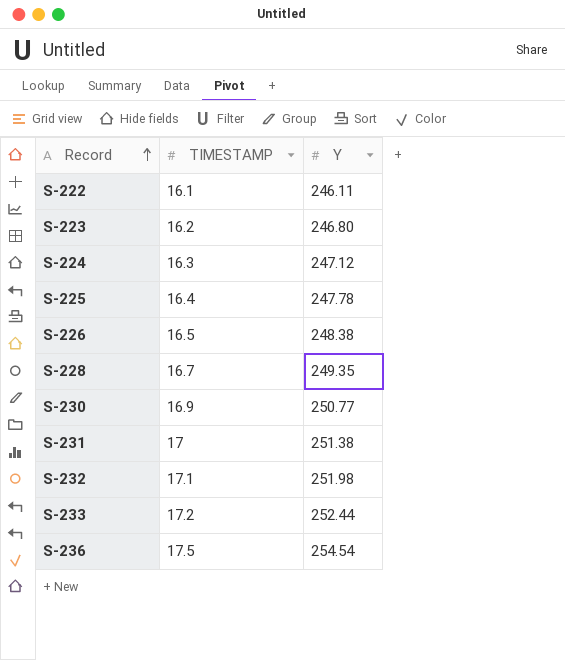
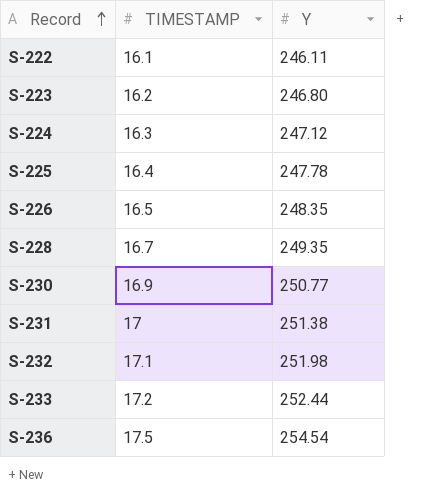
S-226 | Y: 248.38 -> 248.35

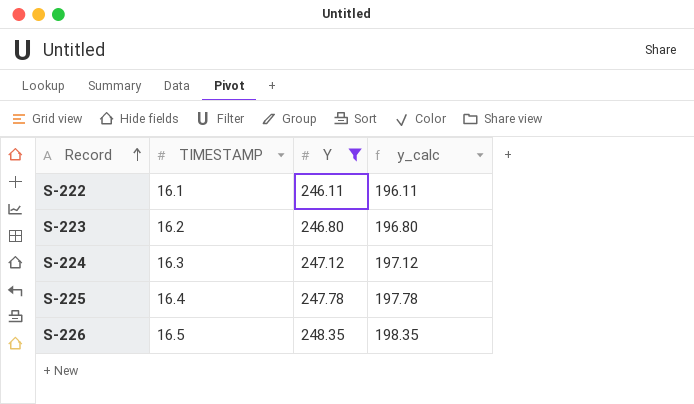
filter: none -> Y <= 248.35
column y_calc | formula: none -> [Y] - 50

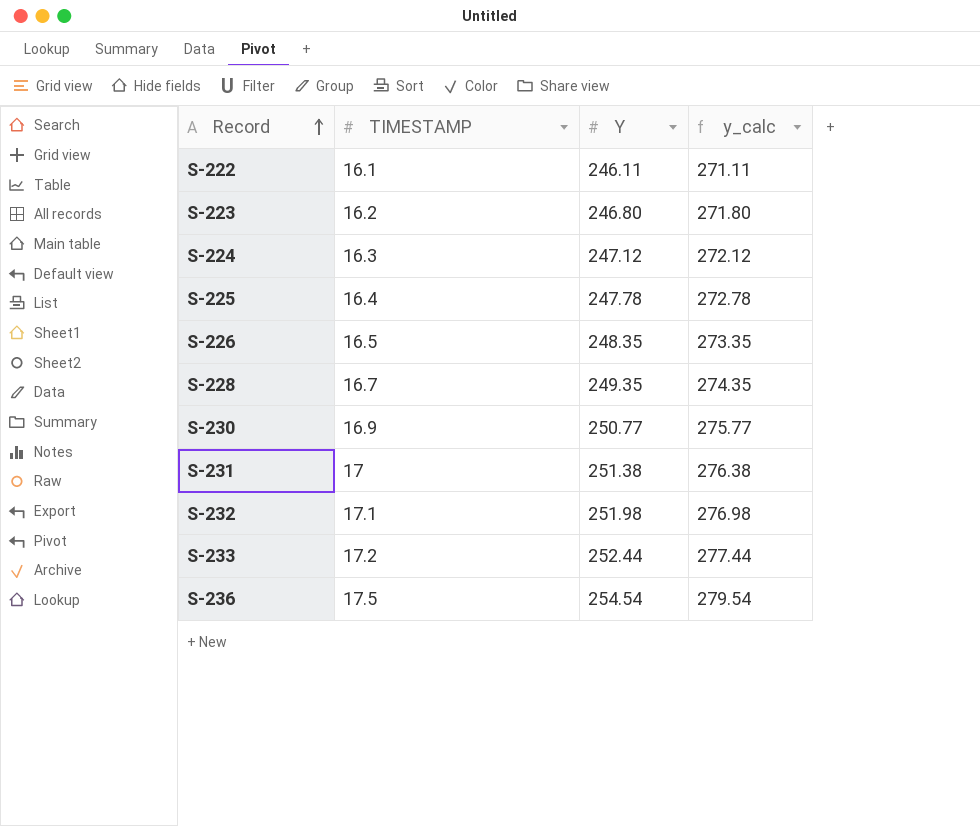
filter: Y <= 248.35 -> none
column y_calc | formula: [Y] - 50 -> [Y] + 25

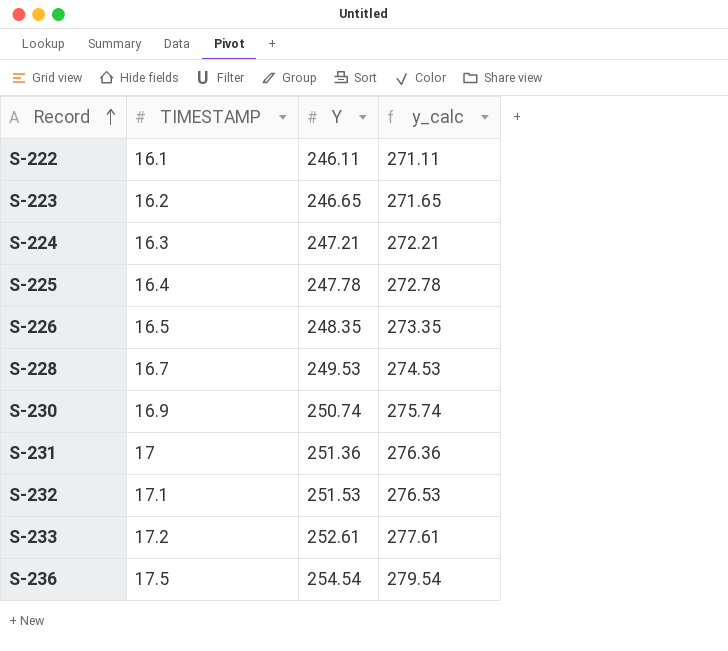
S-223 | Y: 246.80 -> 246.65
S-223 | y_calc: 271.80 -> 271.65
S-224 | Y: 247.12 -> 247.21
S-224 | y_calc: 272.12 -> 272.21
S-228 | Y: 249.35 -> 249.53
S-228 | y_calc: 274.35 -> 274.53
S-230 | Y: 250.77 -> 250.74
S-230 | y_calc: 275.77 -> 275.74
S-231 | Y: 251.38 -> 251.36
S-231 | y_calc: 276.38 -> 276.36
S-232 | Y: 251.98 -> 251.53
S-232 | y_calc: 276.98 -> 276.53
S-233 | Y: 252.44 -> 252.61
S-233 | y_calc: 277.44 -> 277.61

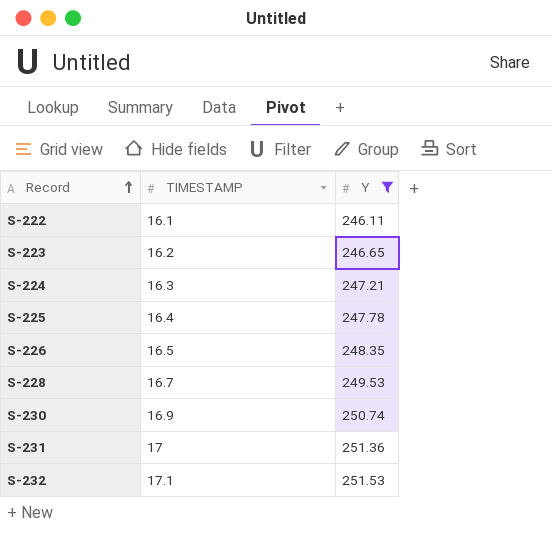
filter: none -> Y <= 251.53
column y_calc | formula: [Y] + 25 -> none

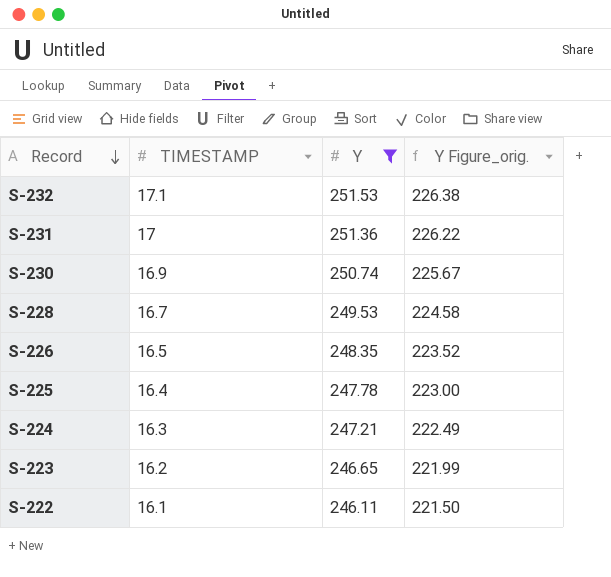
row order: Record ascending -> Record descending
column Y Figure_orig. | formula: none -> [Y] * 0.9

